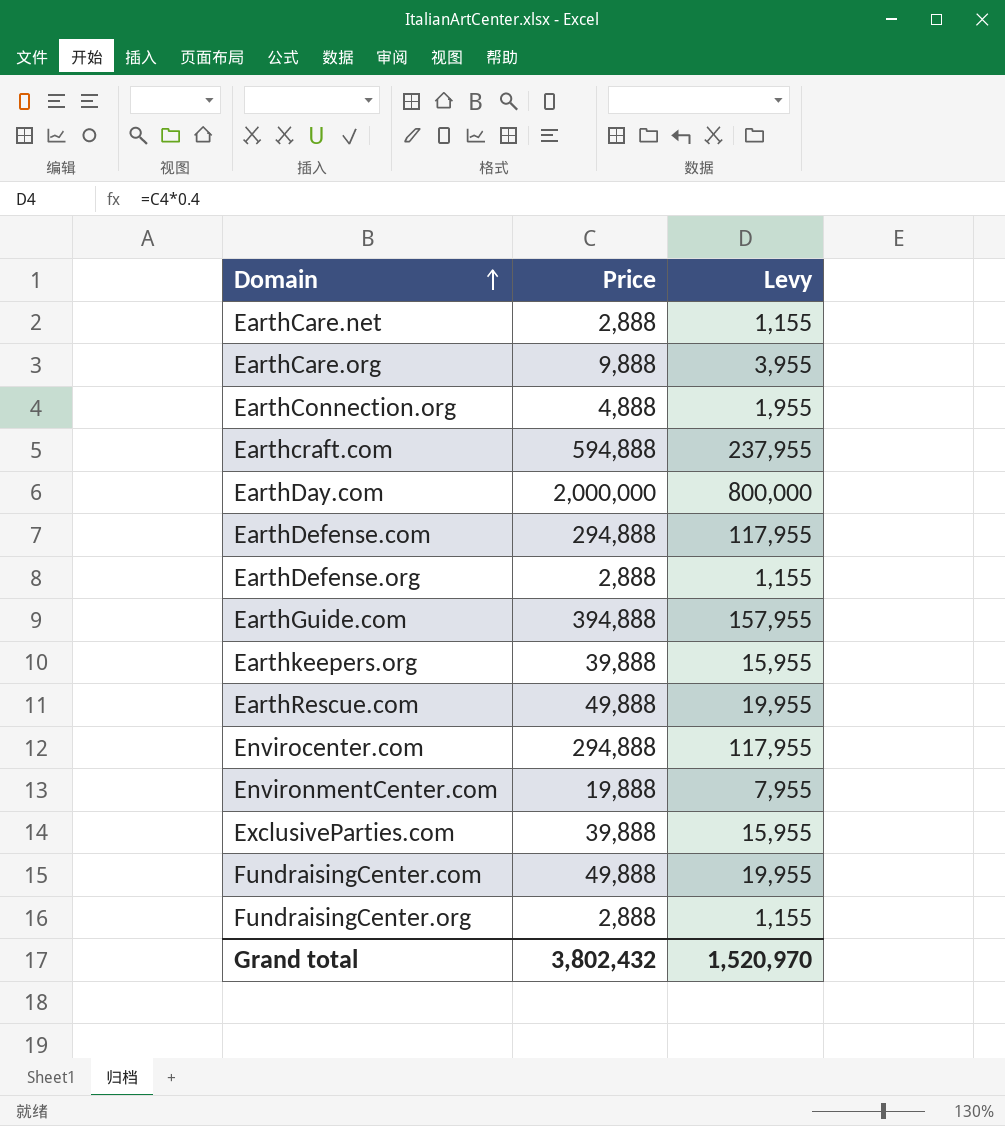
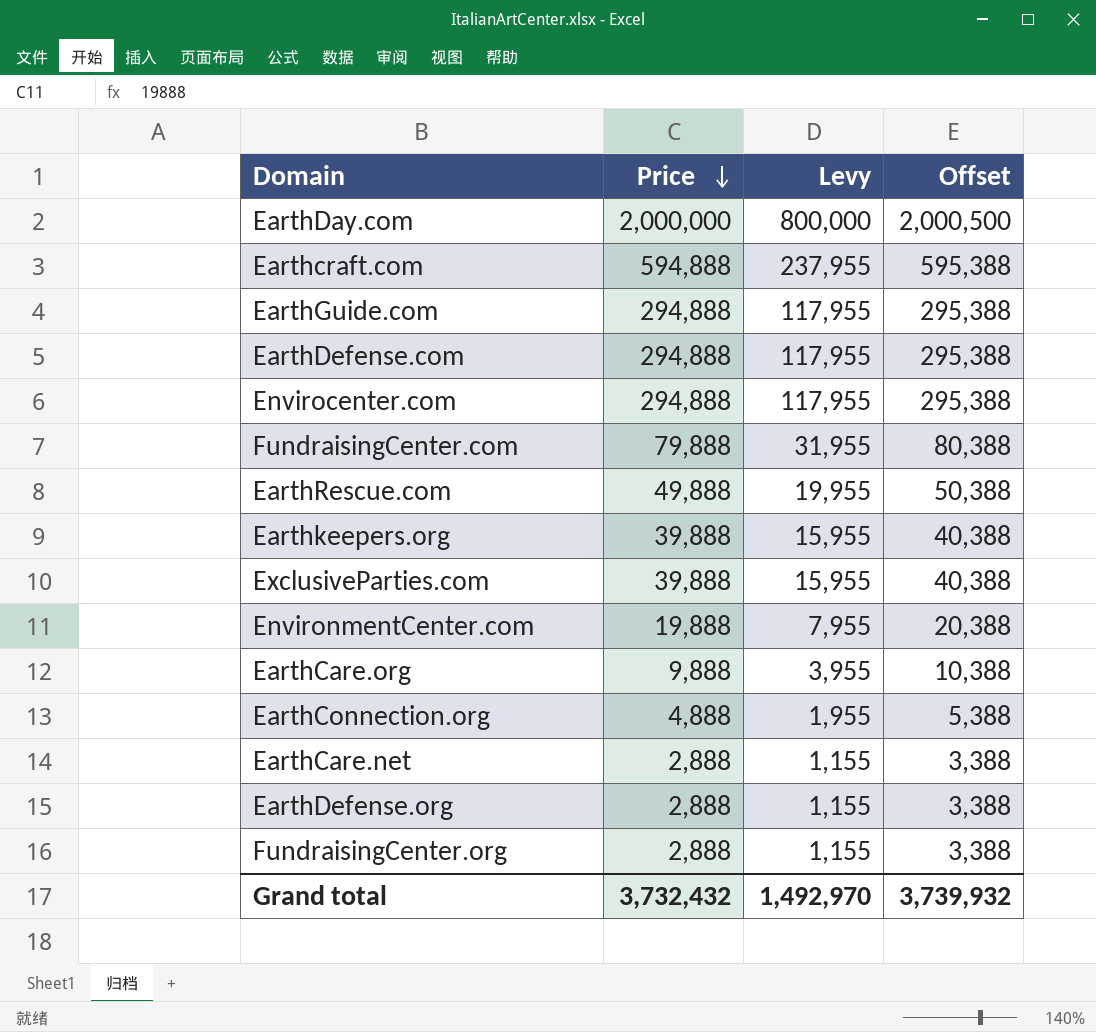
row order: Domain ascending -> Price descending
column Offset | formula: none -> [Price] + 500
EarthGuide.com | Price: 394,888 -> 294,888
EarthGuide.com | Levy: 157,955 -> 117,955
FundraisingCenter.com | Price: 49,888 -> 79,888
FundraisingCenter.com | Levy: 19,955 -> 31,955
Grand total | Price: 3,802,432 -> 3,732,432
Grand total | Levy: 1,520,970 -> 1,492,970

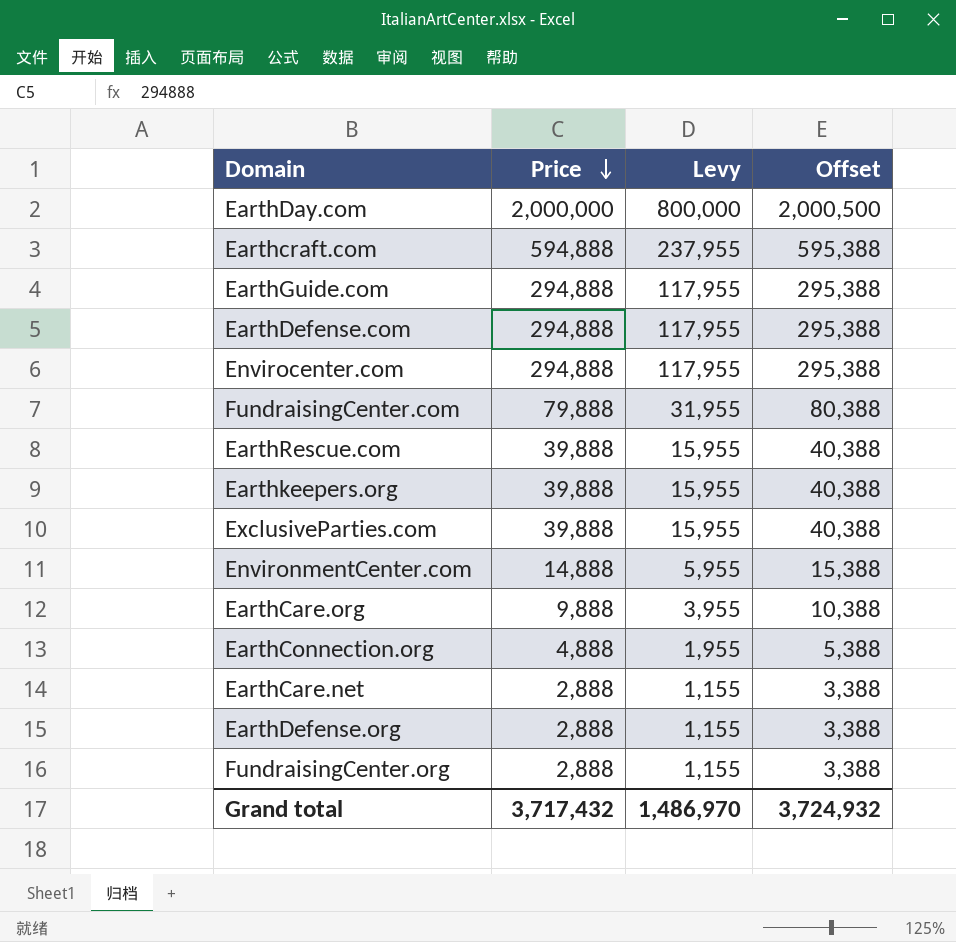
EarthRescue.com | Price: 49,888 -> 39,888
EarthRescue.com | Levy: 19,955 -> 15,955
EarthRescue.com | Offset: 50,388 -> 40,388
EnvironmentCenter.com | Price: 19,888 -> 14,888
EnvironmentCenter.com | Levy: 7,955 -> 5,955
EnvironmentCenter.com | Offset: 20,388 -> 15,388
Grand total | Price: 3,732,432 -> 3,717,432
Grand total | Levy: 1,492,970 -> 1,486,970
Grand total | Offset: 3,739,932 -> 3,724,932

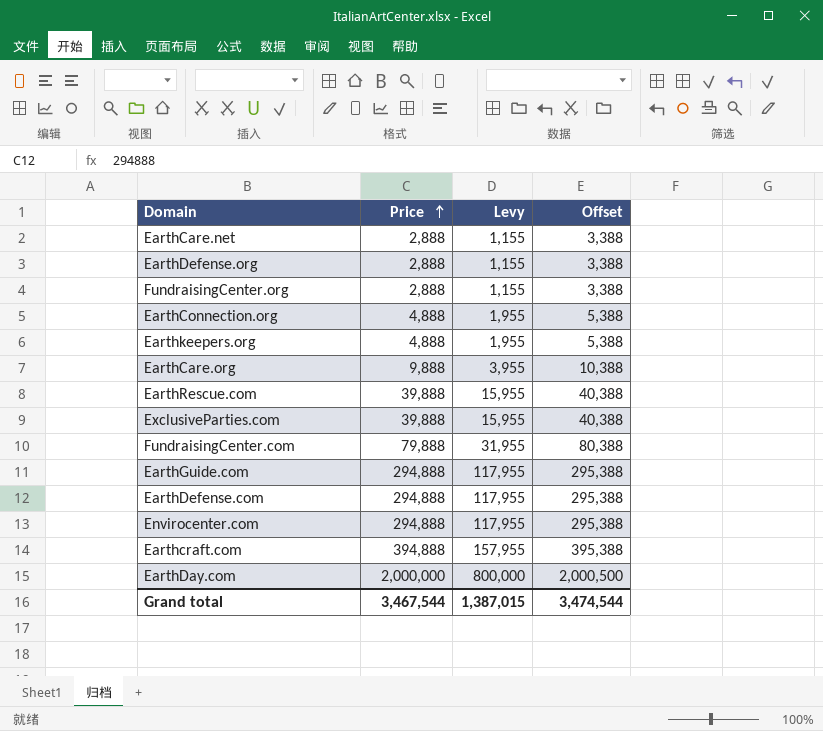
row order: Price descending -> Price ascending
row EnvironmentCenter.com: 14,888 | 5,955 | 15,388 -> none
Earthkeepers.org | Price: 39,888 -> 4,888
Earthkeepers.org | Levy: 15,955 -> 1,955
Earthkeepers.org | Offset: 40,388 -> 5,388
Earthcraft.com | Price: 594,888 -> 394,888
Earthcraft.com | Levy: 237,955 -> 157,955
Earthcraft.com | Offset: 595,388 -> 395,388
Grand total | Price: 3,717,432 -> 3,467,544
Grand total | Levy: 1,486,970 -> 1,387,015
Grand total | Offset: 3,724,932 -> 3,474,544

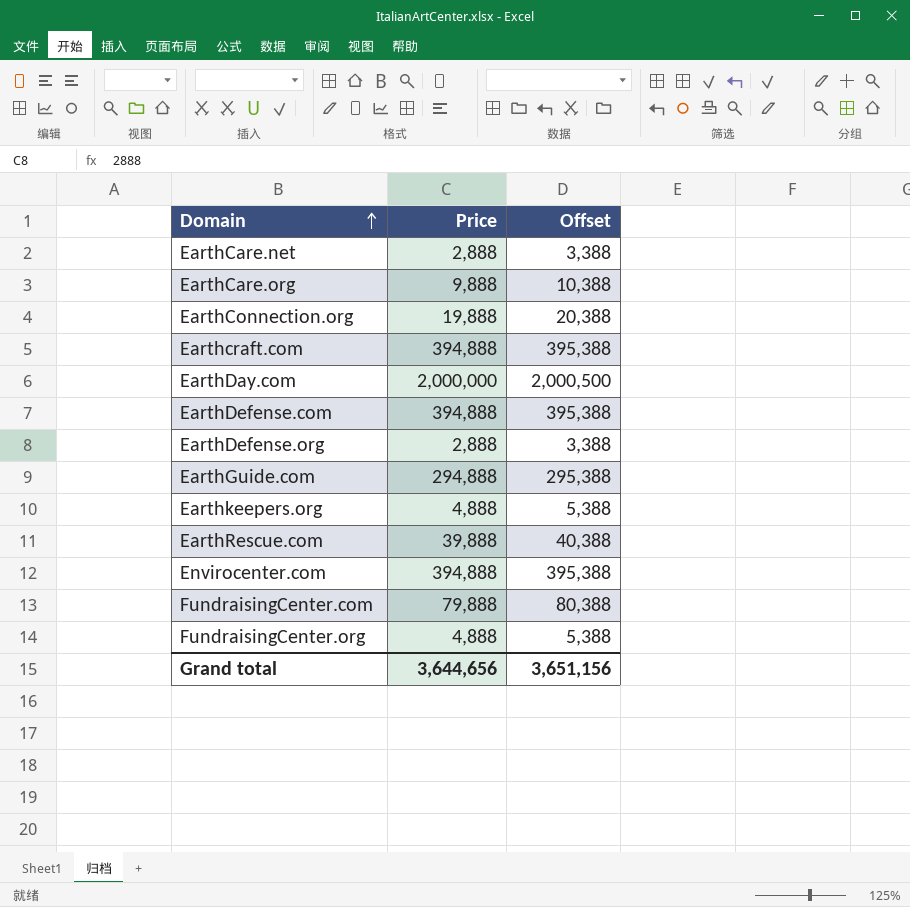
row order: Price ascending -> Domain ascending
column Levy | formula: [Price] * 0.4 -> none
row ExclusiveParties.com: 39,888 | 15,955 | 40,388 -> none
EarthConnection.org | Price: 4,888 -> 19,888
EarthConnection.org | Offset: 5,388 -> 20,388
EarthDefense.com | Price: 294,888 -> 394,888
EarthDefense.com | Offset: 295,388 -> 395,388
Envirocenter.com | Price: 294,888 -> 394,888
Envirocenter.com | Offset: 295,388 -> 395,388
FundraisingCenter.org | Price: 2,888 -> 4,888
FundraisingCenter.org | Offset: 3,388 -> 5,388
Grand total | Price: 3,467,544 -> 3,644,656
Grand total | Offset: 3,474,544 -> 3,651,156

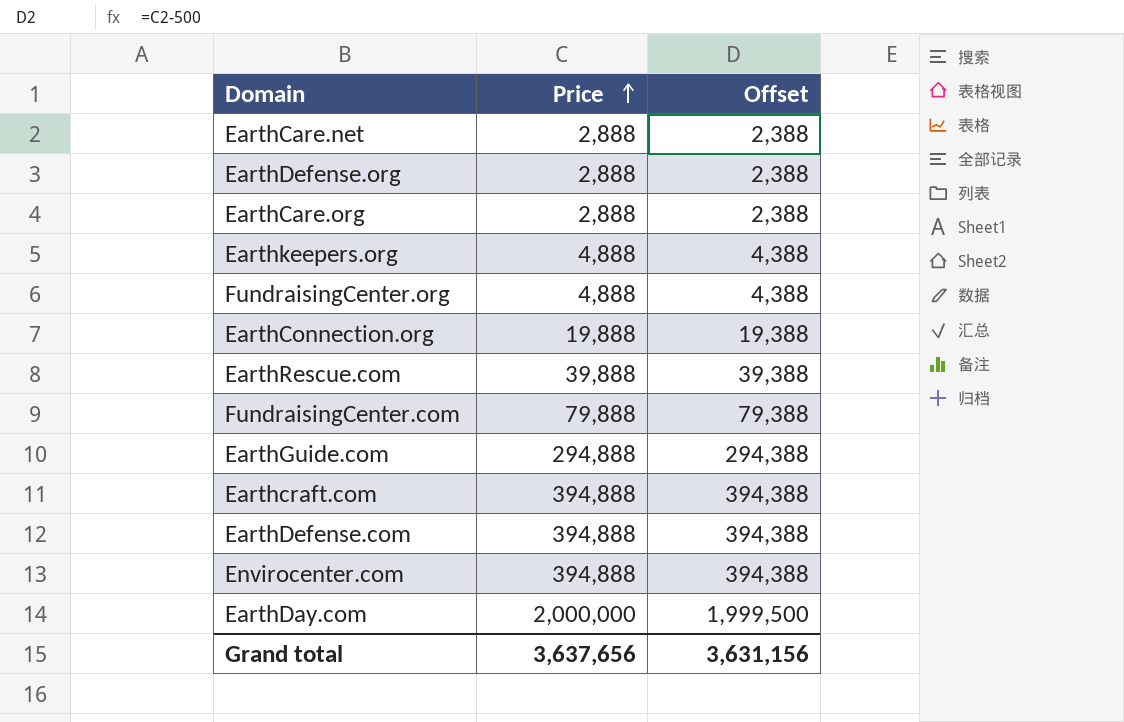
row order: Domain ascending -> Price ascending
column Offset | formula: [Price] + 500 -> [Price] - 500
EarthCare.org | Price: 9,888 -> 2,888
Grand total | Price: 3,644,656 -> 3,637,656
Grand total | Offset: 3,651,156 -> 3,631,156

